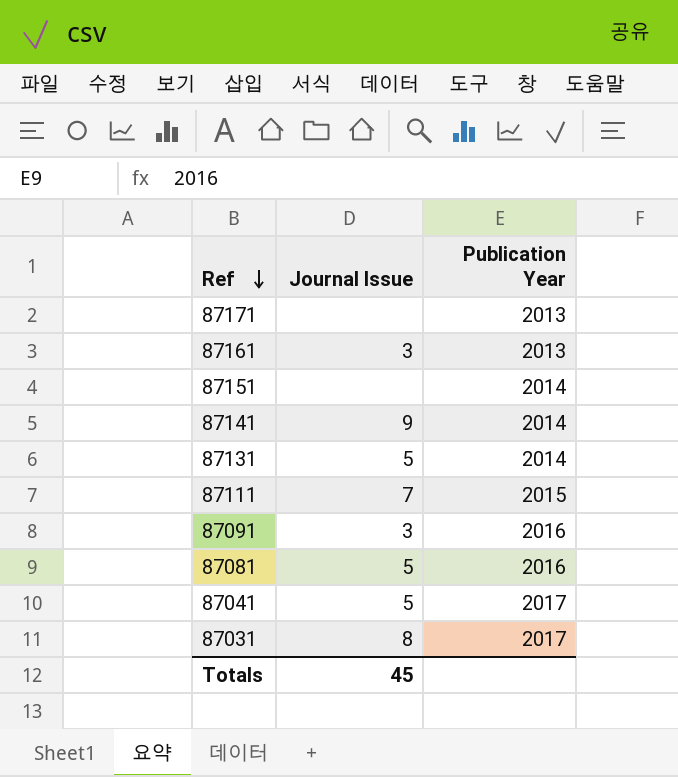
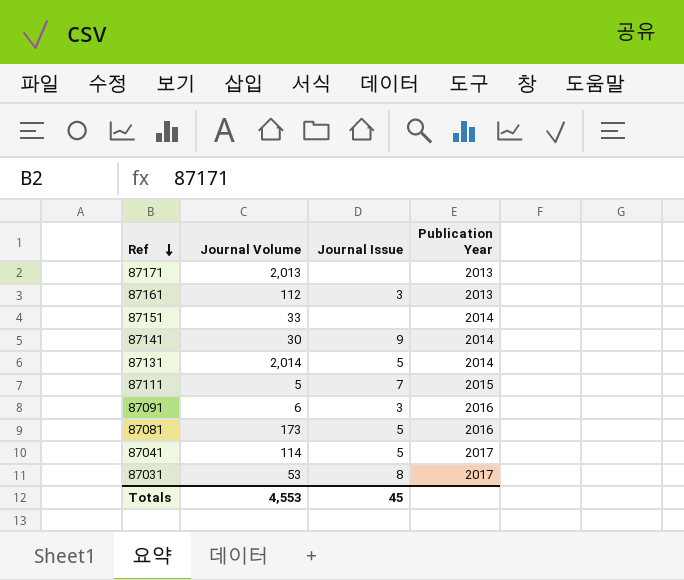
column Journal Volume | position: none -> 2

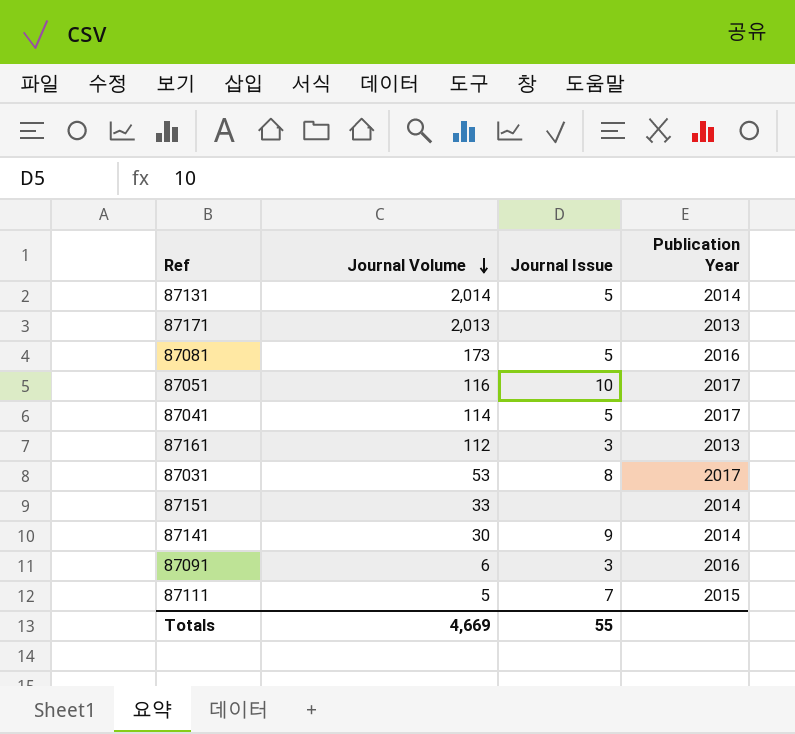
row order: Ref descending -> Journal Volume descending
row 87051: none -> 116 | 10 | 2017
Totals | Journal Volume: 4,553 -> 4,669
Totals | Journal Issue: 45 -> 55

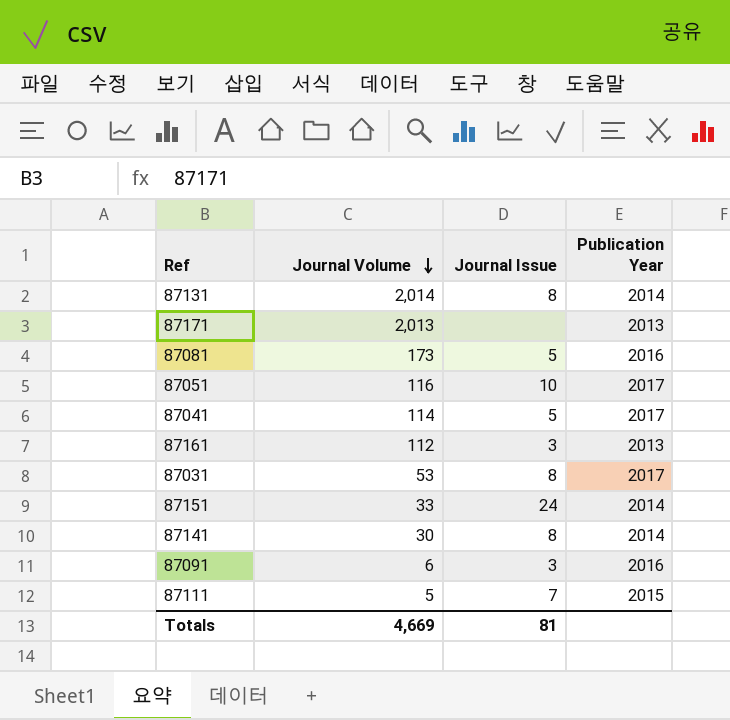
87131 | Journal Issue: 5 -> 8
87151 | Journal Issue: none -> 24
87141 | Journal Issue: 9 -> 8
Totals | Journal Issue: 55 -> 81

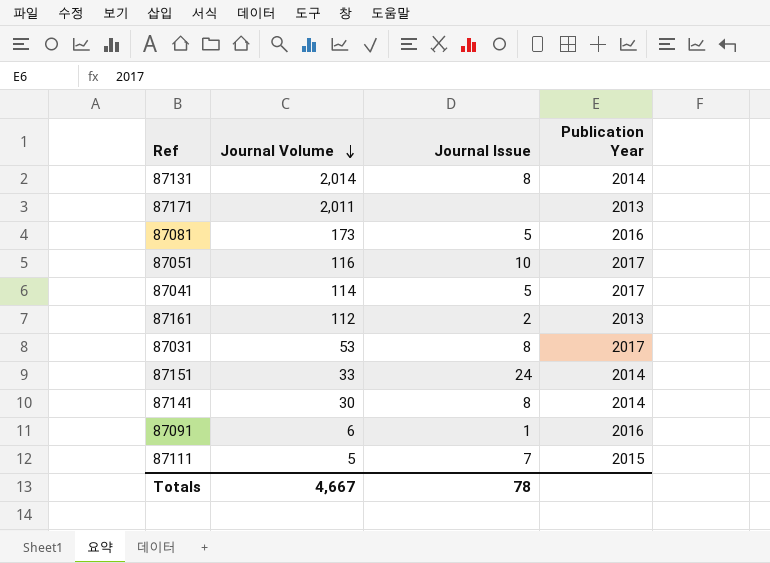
87171 | Journal Volume: 2,013 -> 2,011
87161 | Journal Issue: 3 -> 2
87091 | Journal Issue: 3 -> 1
Totals | Journal Volume: 4,669 -> 4,667
Totals | Journal Issue: 81 -> 78

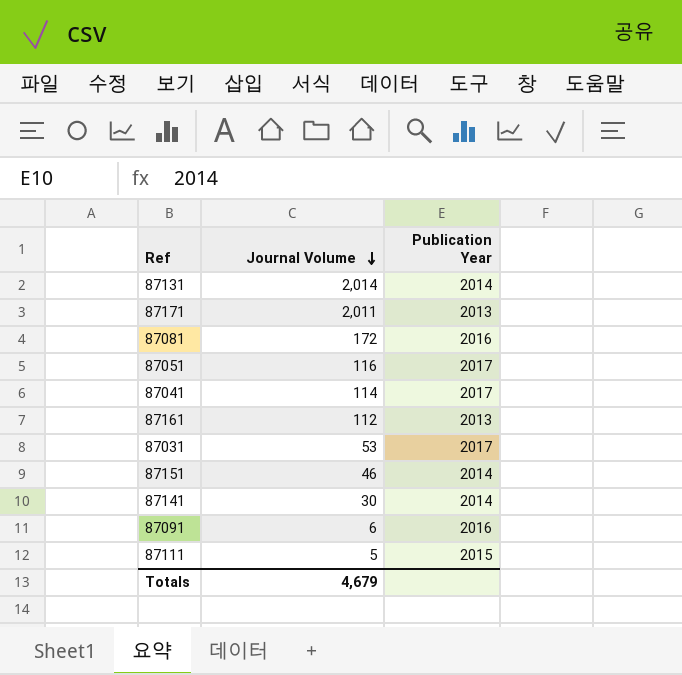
column Journal Issue | position: 3 -> none
87081 | Journal Volume: 173 -> 172
87151 | Journal Volume: 33 -> 46
Totals | Journal Volume: 4,667 -> 4,679

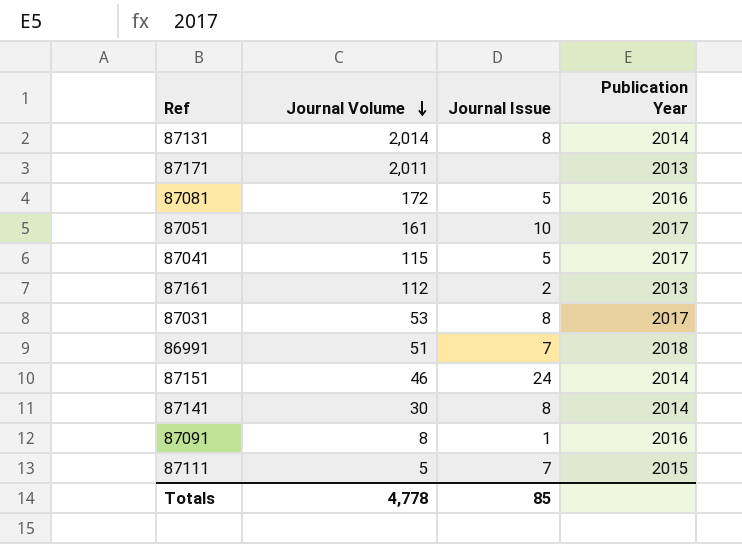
column Journal Issue | position: none -> 3
87051 | Journal Volume: 116 -> 161
87041 | Journal Volume: 114 -> 115
row 86991: none -> 51 | 7 | 2018
87091 | Journal Volume: 6 -> 8
Totals | Journal Volume: 4,679 -> 4,778

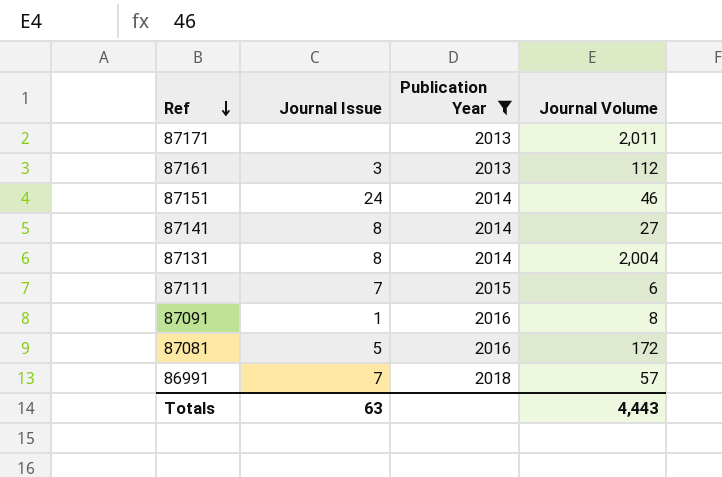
filter: none -> Publication Year != 2017
row order: Journal Volume descending -> Ref descending
column Journal Volume | position: 2 -> 4
87161 | Journal Issue: 2 -> 3
87141 | Journal Volume: 30 -> 27
87131 | Journal Volume: 2,014 -> 2,004
87111 | Journal Volume: 5 -> 6
86991 | Journal Volume: 51 -> 57
Totals | Journal Issue: 85 -> 63
Totals | Journal Volume: 4,778 -> 4,443

